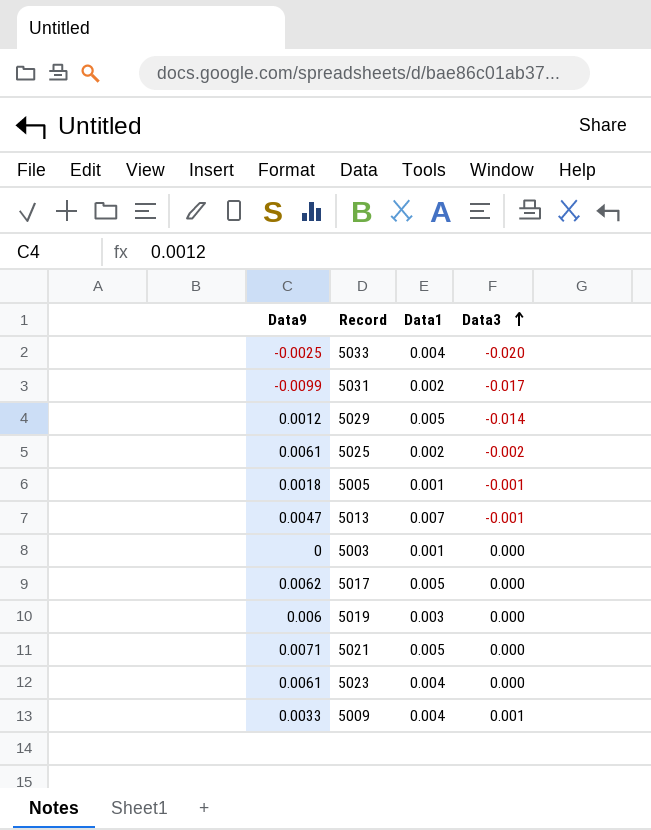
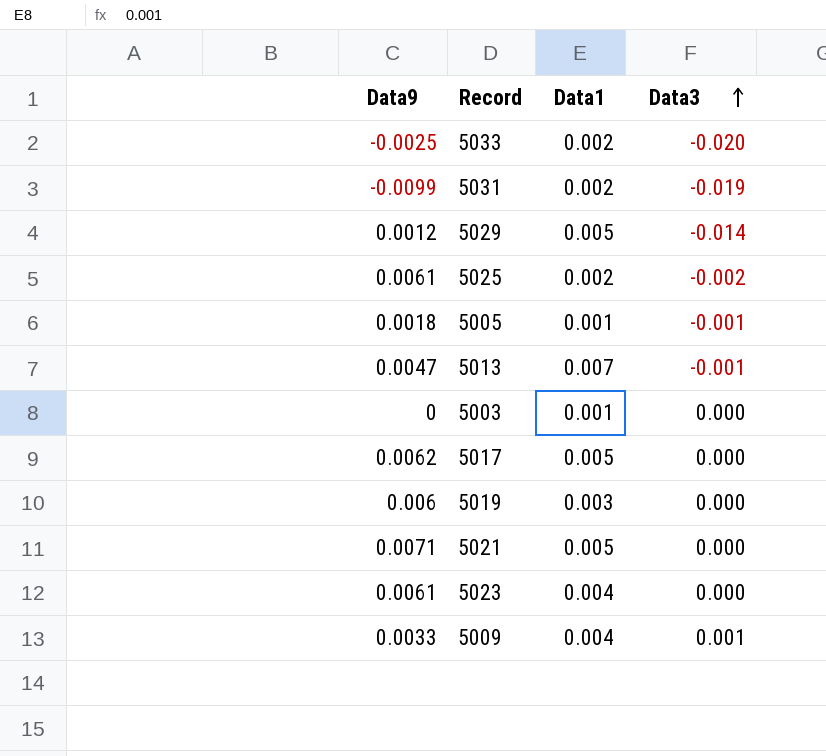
5033 | Data1: 0.004 -> 0.002
5031 | Data3: -0.017 -> -0.019

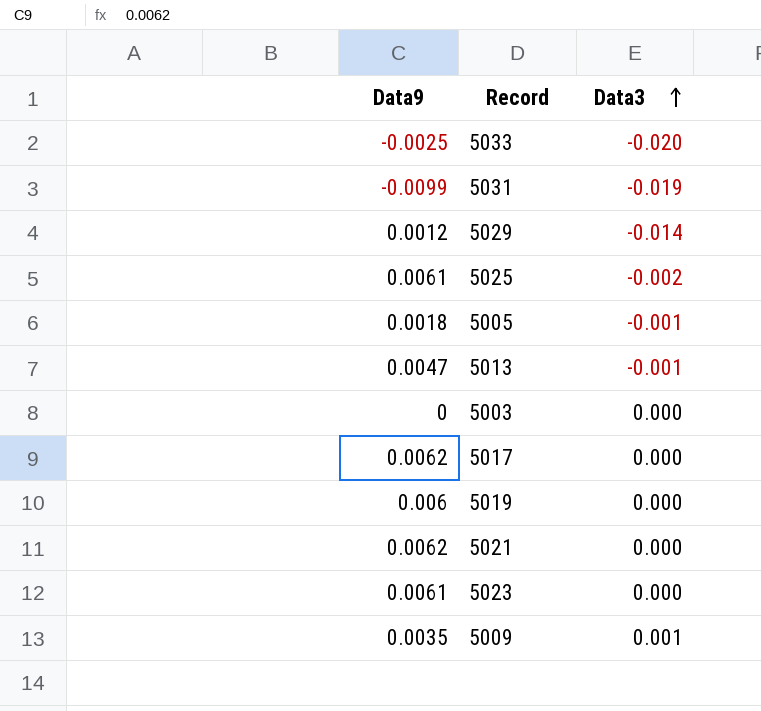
column Data1 | position: 3 -> none
5021 | Data9: 0.0071 -> 0.0062
5009 | Data9: 0.0033 -> 0.0035

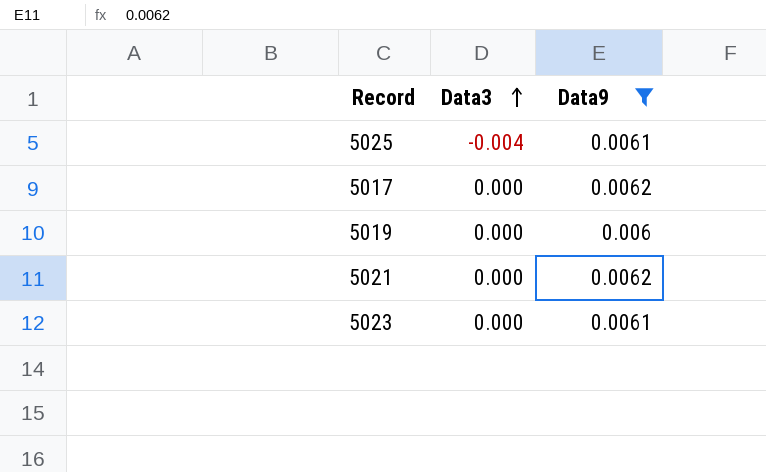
filter: none -> Data9 >= 0.006
column Data9 | position: 1 -> 3
5025 | Data3: -0.002 -> -0.004

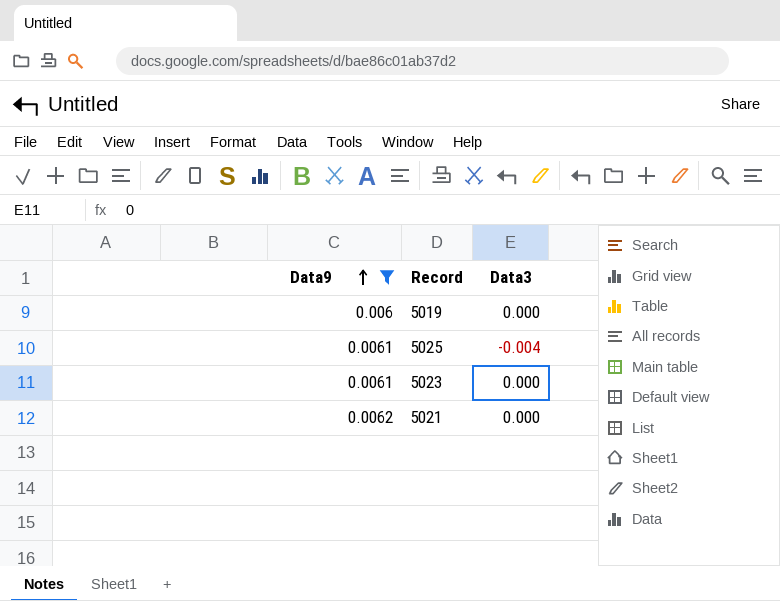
row order: Data3 ascending -> Data9 ascending
column Data9 | position: 3 -> 1
row 5017: 0.000 | 0.0062 -> none

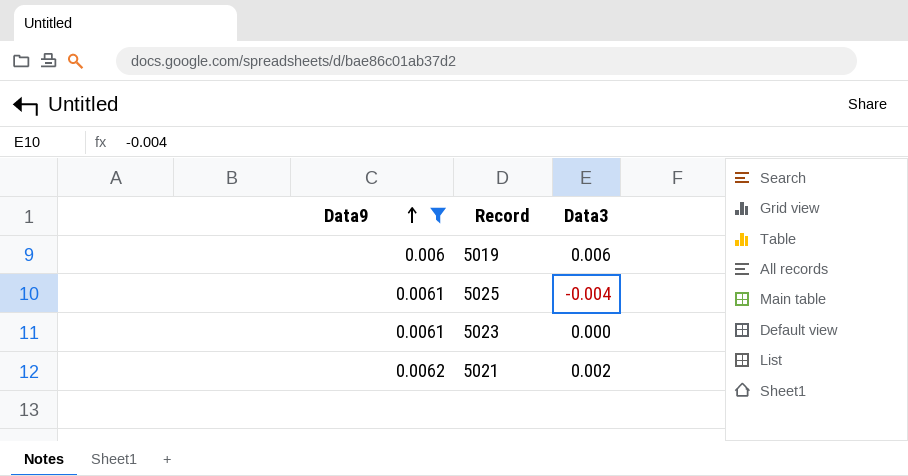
5019 | Data3: 0.000 -> 0.006
5021 | Data3: 0.000 -> 0.002

